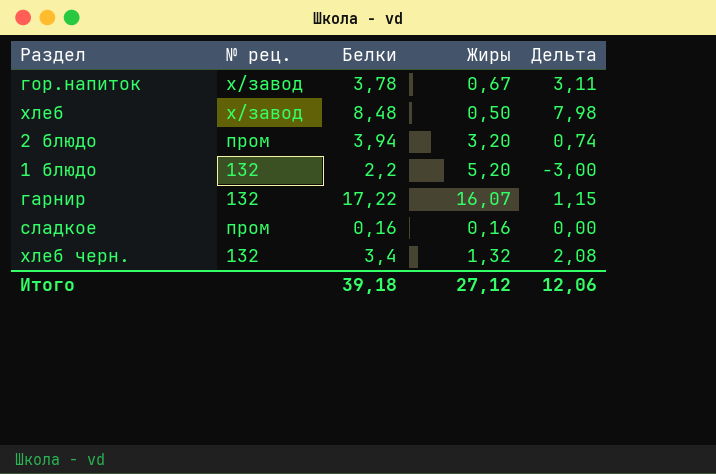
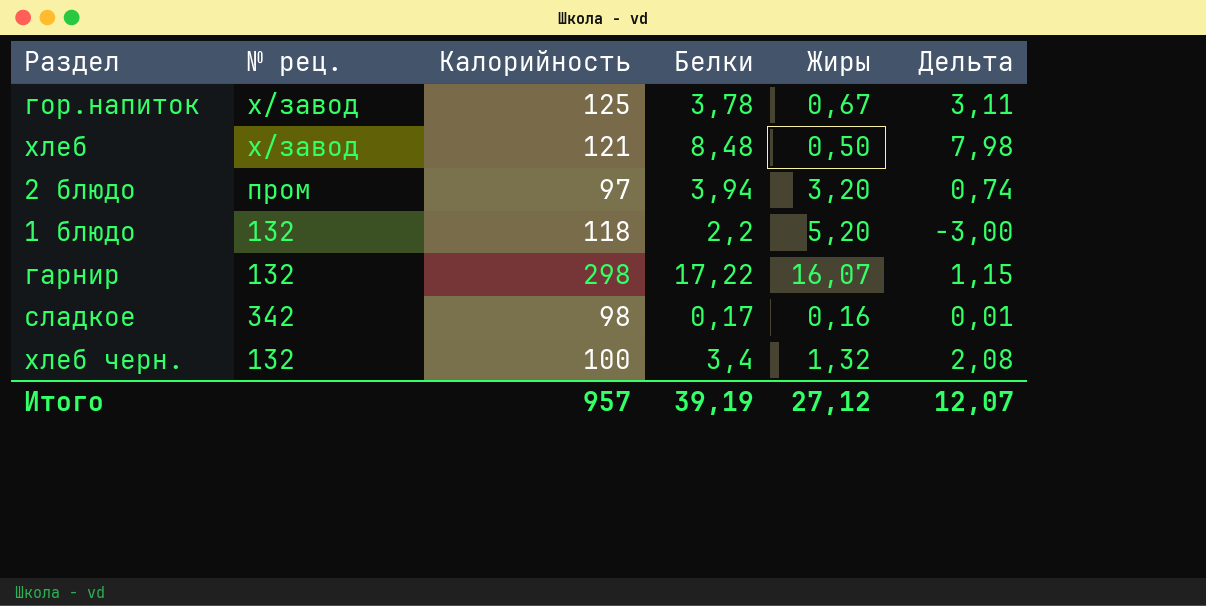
column Калорийность | position: none -> 3
сладкое | № рец.: пром -> 342
сладкое | Белки: 0,16 -> 0,17
сладкое | Дельта: 0,00 -> 0,01
Итого | Белки: 39,18 -> 39,19
Итого | Дельта: 12,06 -> 12,07

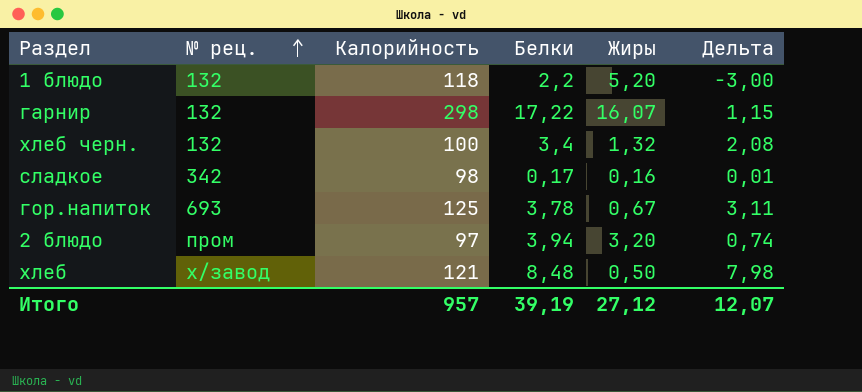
row order: none -> № рец. ascending
гор.напиток | № рец.: х/завод -> 693

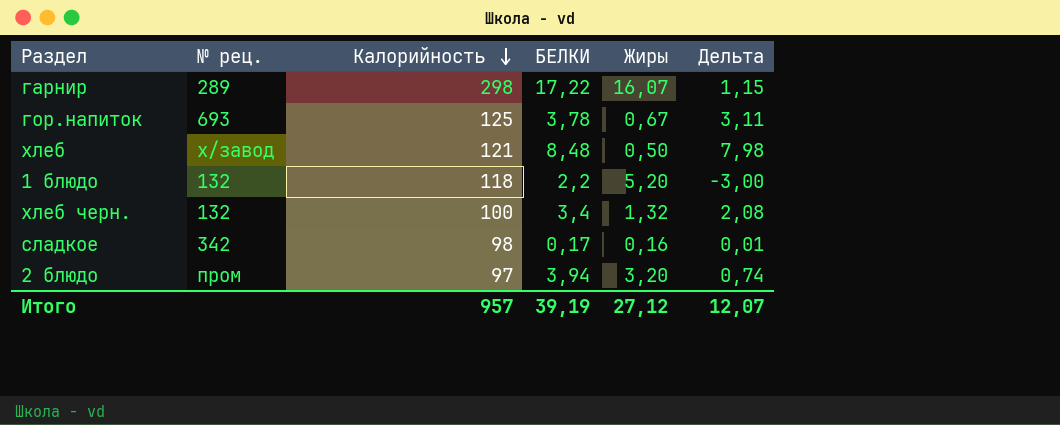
row order: № рец. ascending -> Калорийность descending
column name: Белки -> БЕЛКИ
гарнир | № рец.: 132 -> 289

